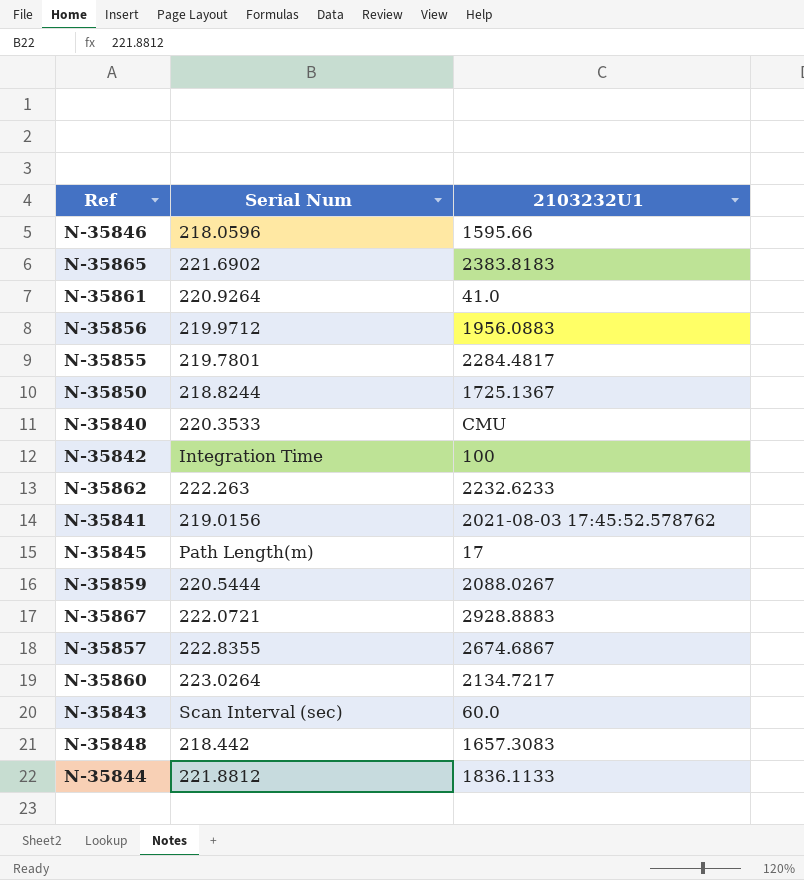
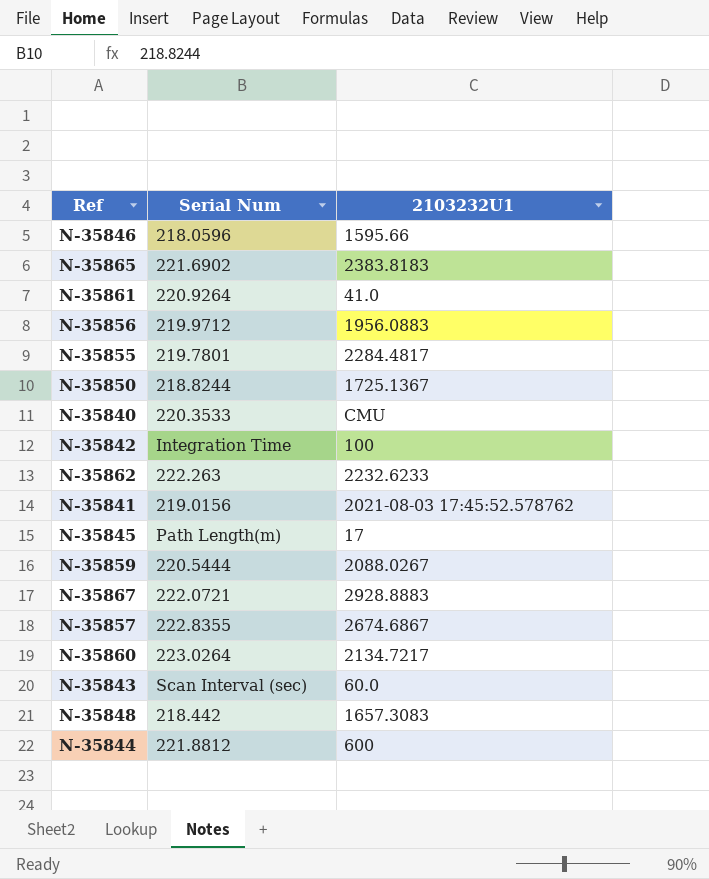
N-35844 | 2103232U1: 1836.1133 -> 600

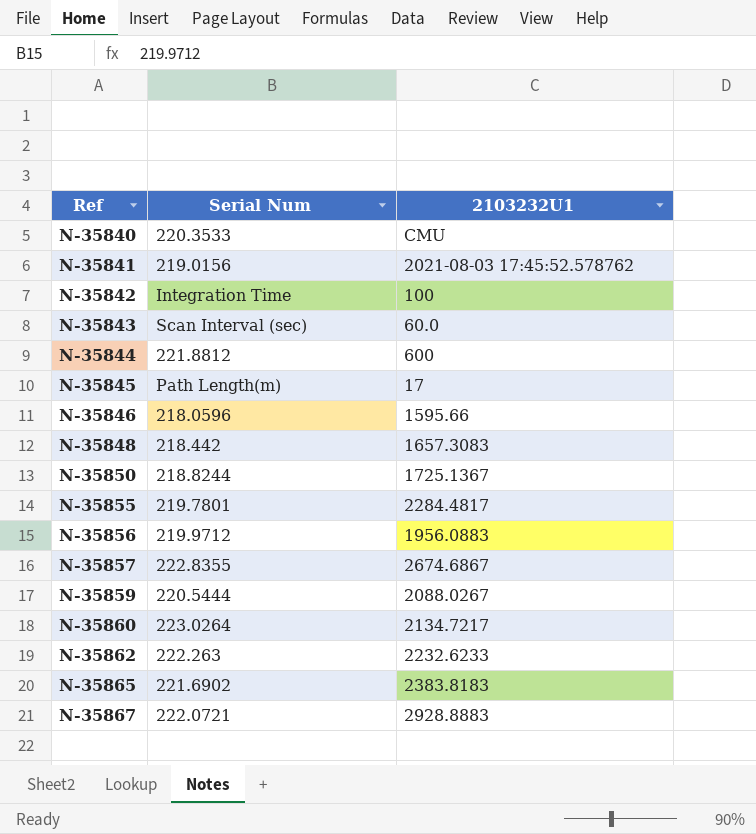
row order: none -> Ref ascending
row N-35861: 220.9264 | 41.0 -> none

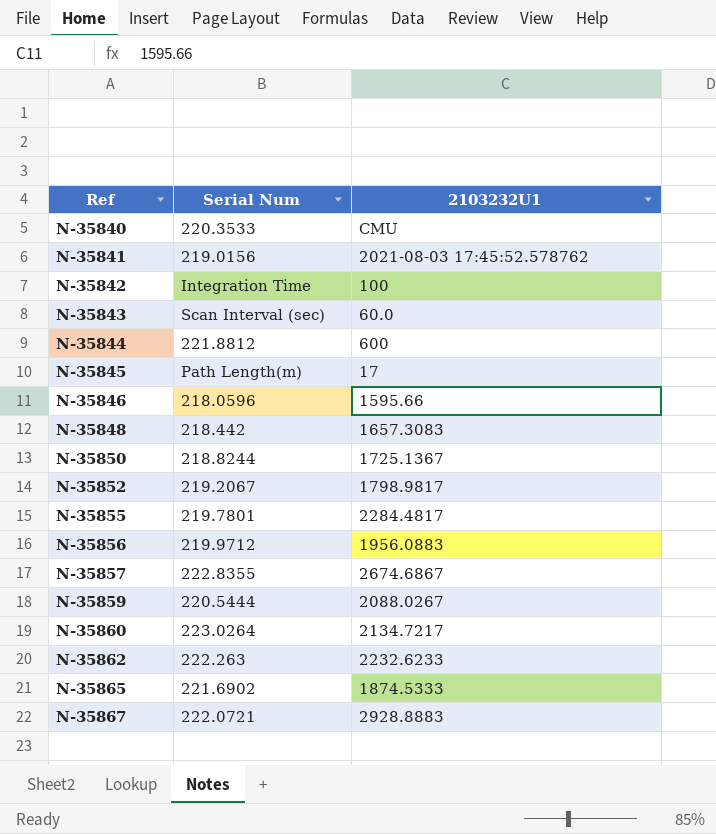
row N-35852: none -> 219.2067 | 1798.9817
N-35865 | 2103232U1: 2383.8183 -> 1874.5333

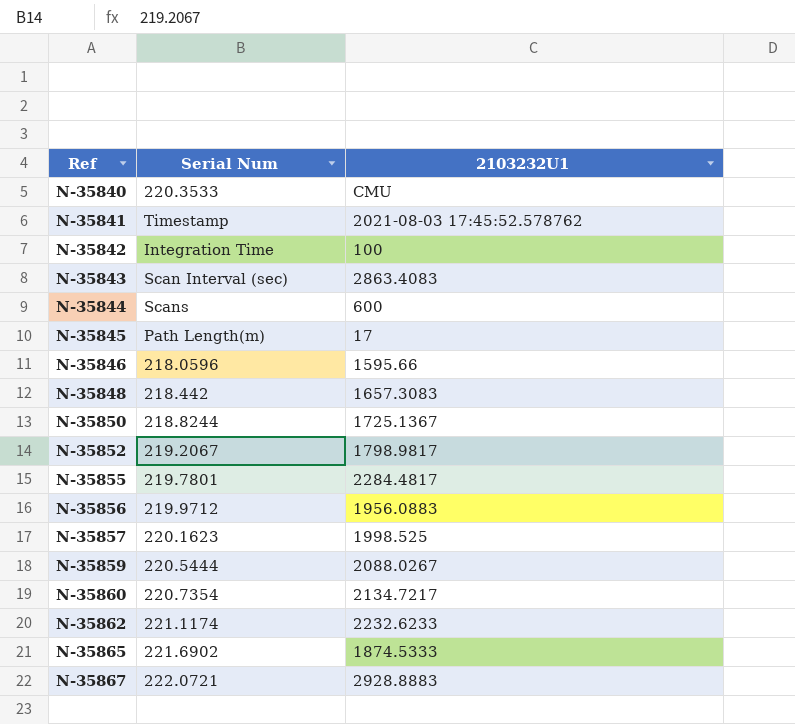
N-35841 | Serial Num: 219.0156 -> Timestamp
N-35843 | 2103232U1: 60.0 -> 2863.4083
N-35844 | Serial Num: 221.8812 -> Scans
N-35857 | Serial Num: 222.8355 -> 220.1623
N-35857 | 2103232U1: 2674.6867 -> 1998.525
N-35860 | Serial Num: 223.0264 -> 220.7354
N-35862 | Serial Num: 222.263 -> 221.1174

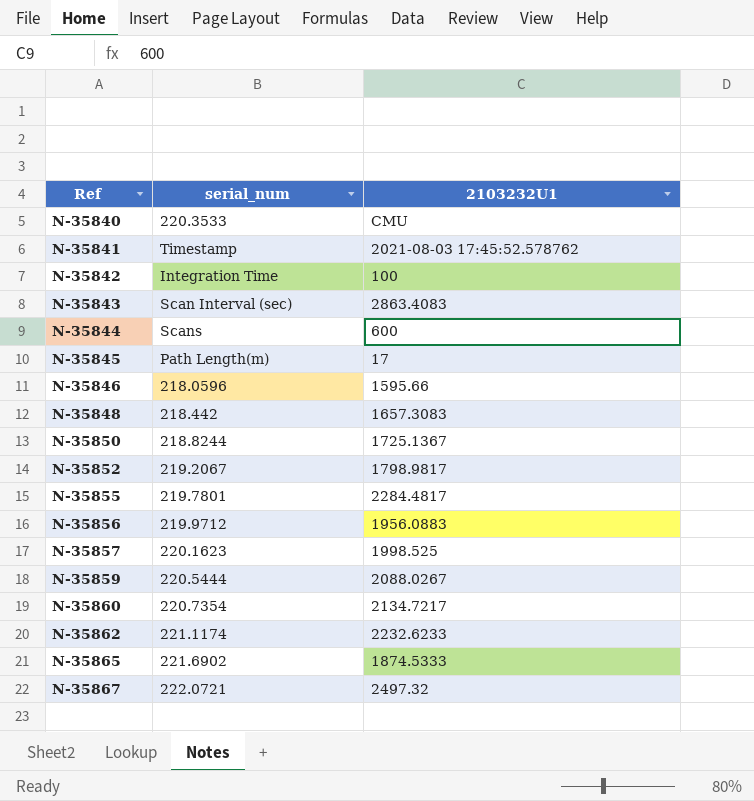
column name: Serial Num -> serial_num
N-35867 | 2103232U1: 2928.8883 -> 2497.32

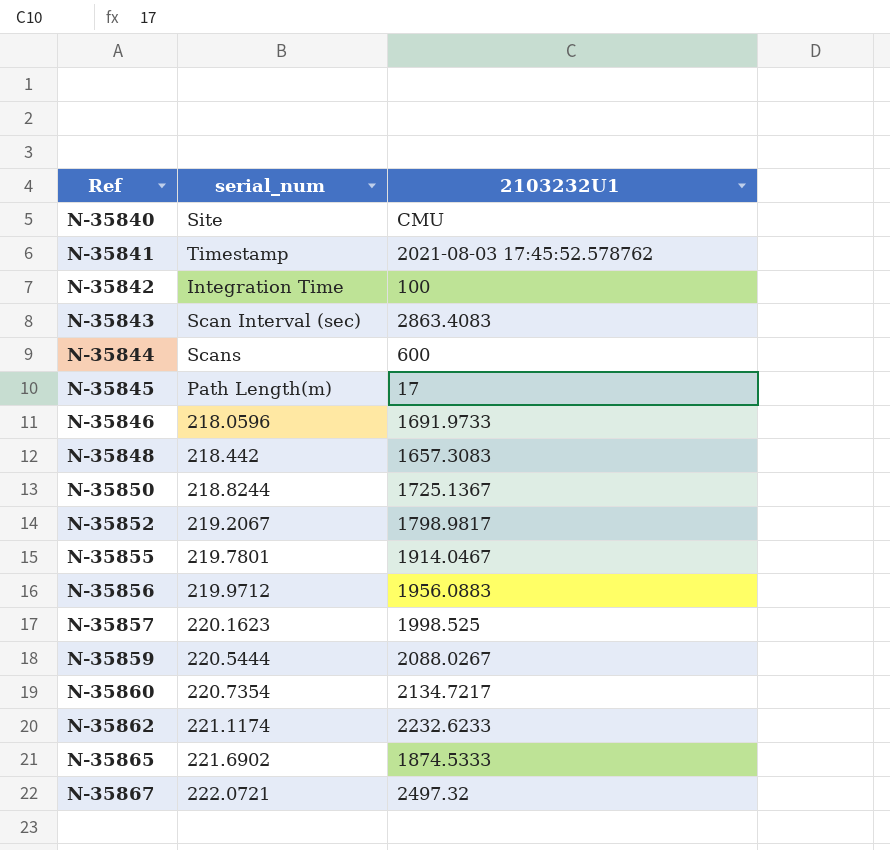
N-35840 | serial_num: 220.3533 -> Site
N-35846 | 2103232U1: 1595.66 -> 1691.9733
N-35855 | 2103232U1: 2284.4817 -> 1914.0467

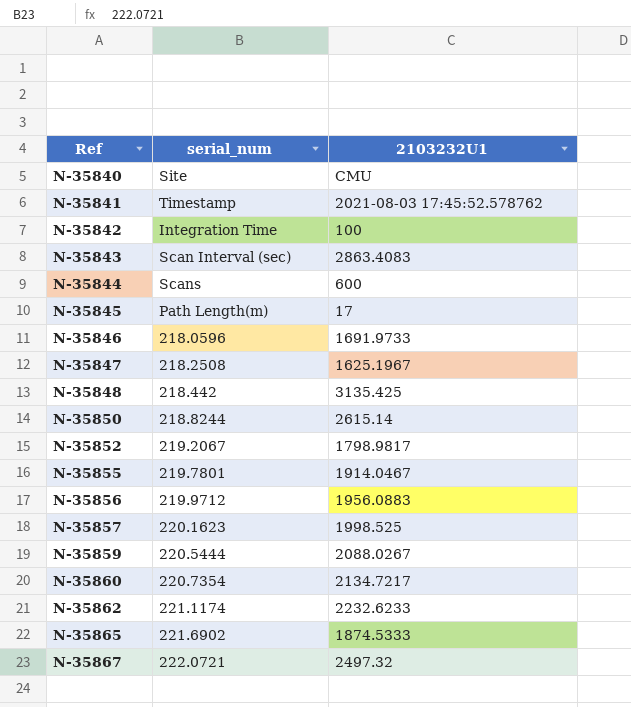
row N-35847: none -> 218.2508 | 1625.1967
N-35848 | 2103232U1: 1657.3083 -> 3135.425
N-35850 | 2103232U1: 1725.1367 -> 2615.14

